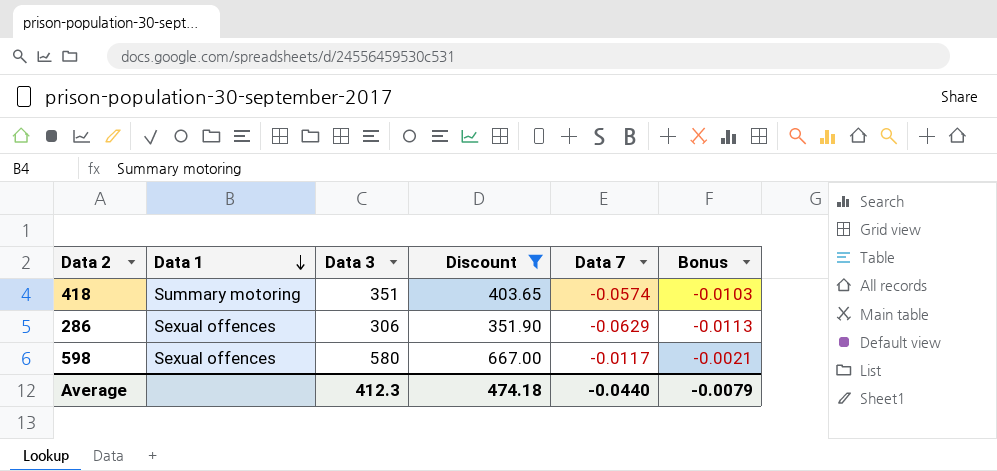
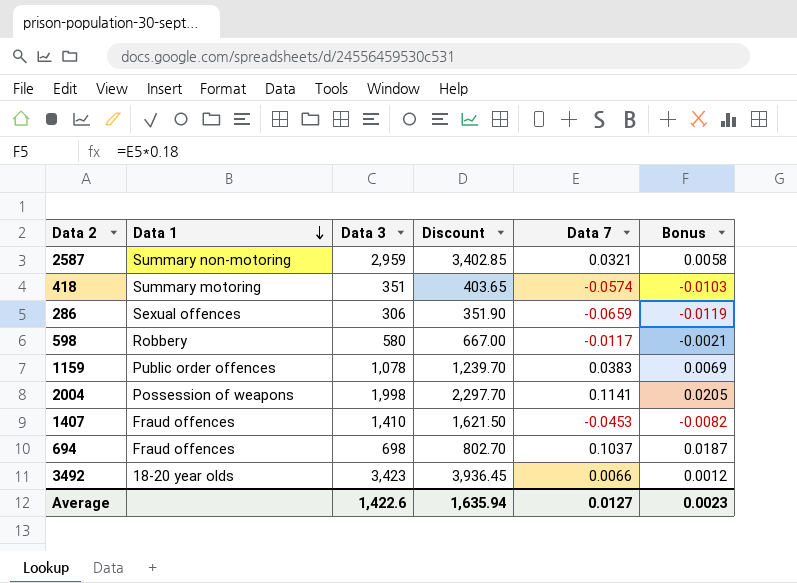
filter: Discount <= 667.00 -> none
286 | Data 7: -0.0629 -> -0.0659
286 | Bonus: -0.0113 -> -0.0119
598 | Data 1: Sexual offences -> Robbery
Average | Data 3: 412.3 -> 1,422.6
Average | Discount: 474.18 -> 1,635.94
Average | Data 7: -0.0440 -> 0.0127
Average | Bonus: -0.0079 -> 0.0023

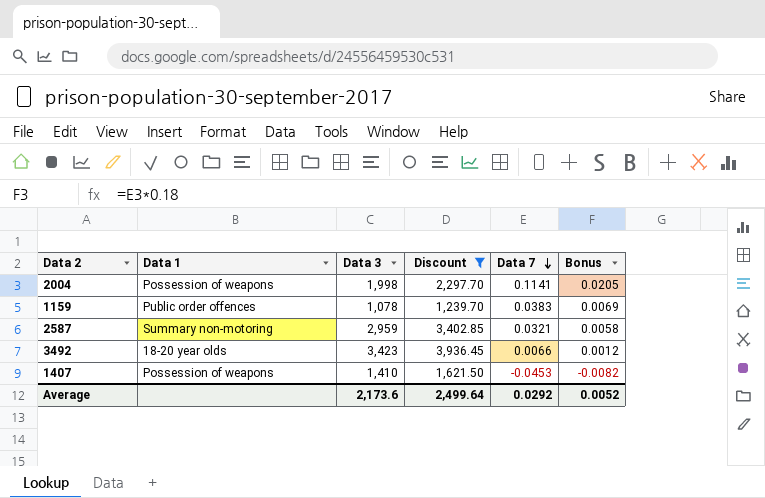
filter: none -> Discount >= 1,239.70
row order: Data 1 descending -> Data 7 descending
1407 | Data 1: Fraud offences -> Possession of weapons
Average | Data 3: 1,422.6 -> 2,173.6
Average | Discount: 1,635.94 -> 2,499.64
Average | Data 7: 0.0127 -> 0.0292
Average | Bonus: 0.0023 -> 0.0052

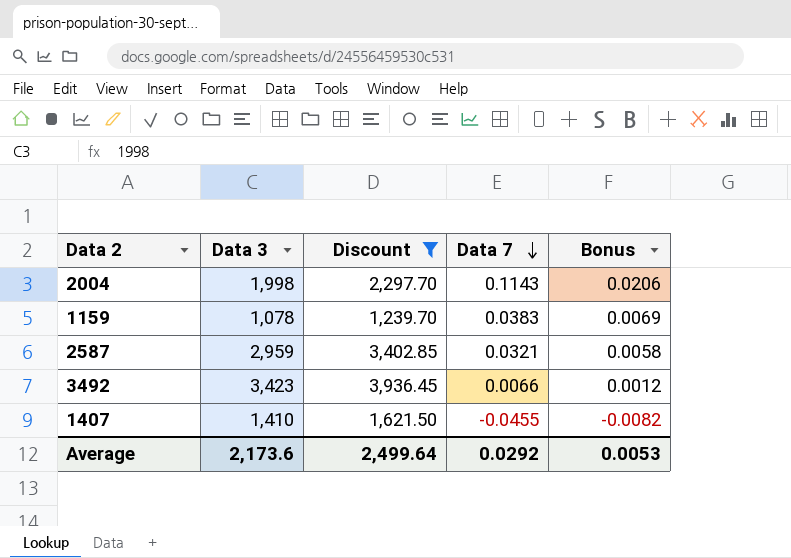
column Data 1 | position: 2 -> none
2004 | Data 7: 0.1141 -> 0.1143
2004 | Bonus: 0.0205 -> 0.0206
1407 | Data 7: -0.0453 -> -0.0455
Average | Bonus: 0.0052 -> 0.0053

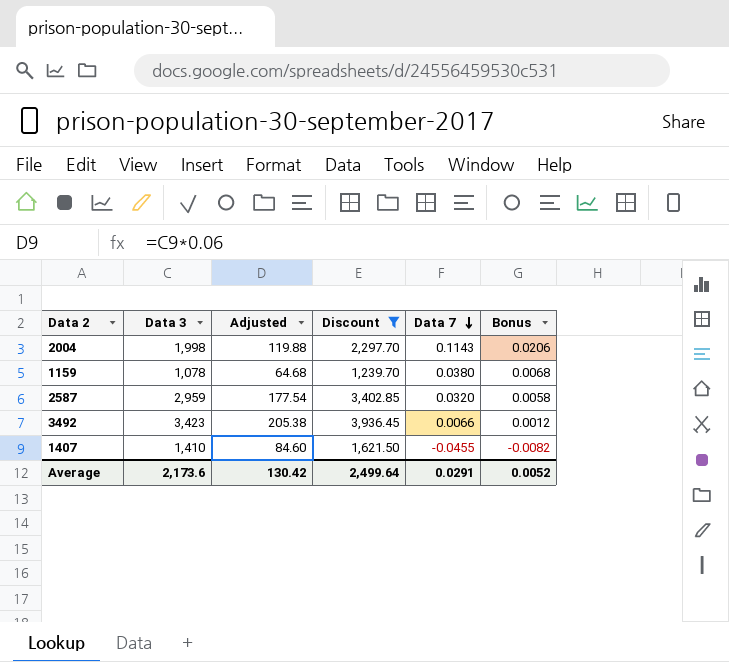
column Adjusted | formula: none -> [Data 3] * 0.06
1159 | Data 7: 0.0383 -> 0.0380
1159 | Bonus: 0.0069 -> 0.0068
2587 | Data 7: 0.0321 -> 0.0320
Average | Data 7: 0.0292 -> 0.0291
Average | Bonus: 0.0053 -> 0.0052

